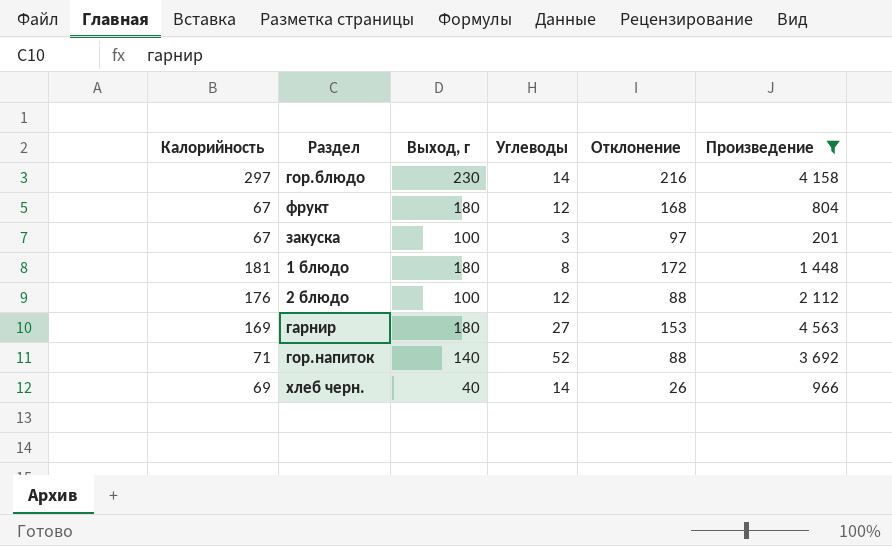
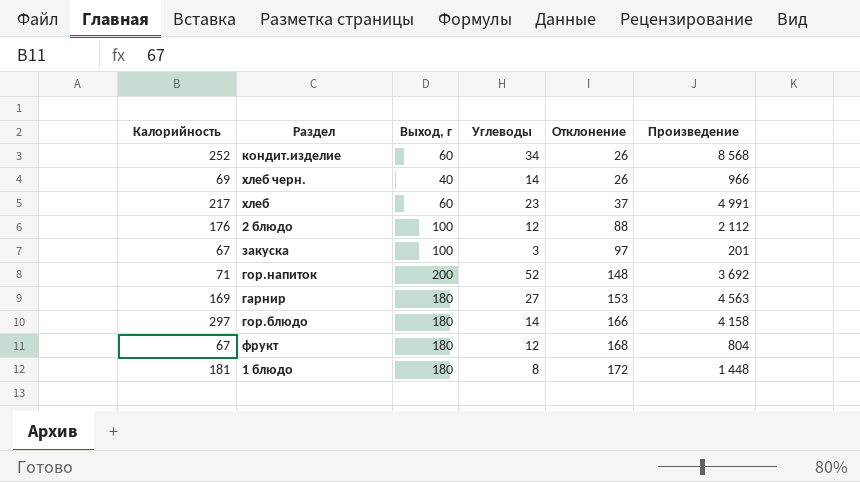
filter: Произведение <= 4 563 -> none
row order: none -> Отклонение ascending
гор.напиток | Выход, г: 140 -> 200
гор.напиток | Отклонение: 88 -> 148
гор.блюдо | Выход, г: 230 -> 180
гор.блюдо | Отклонение: 216 -> 166

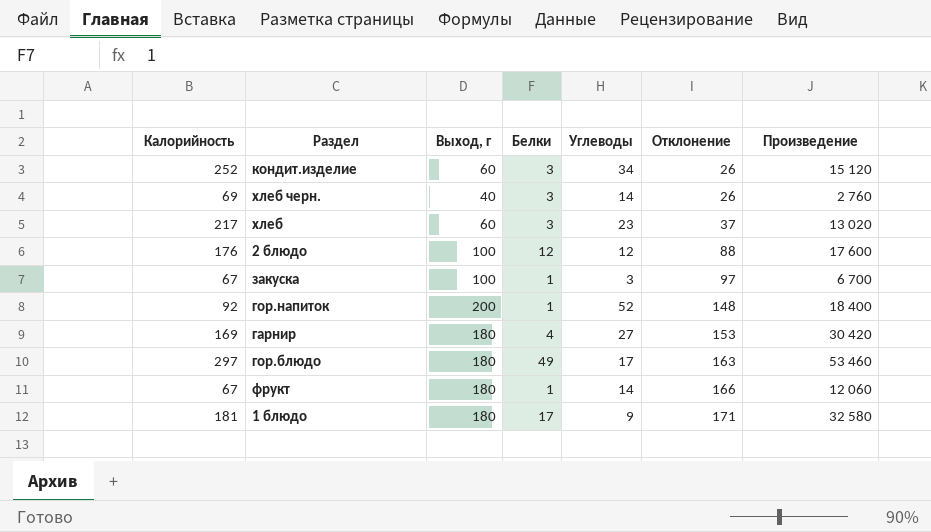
column Белки | position: none -> 4
column Произведение | formula: [Калорийность] * [Углеводы] -> [Калорийность] * [Выход, г]
гор.напиток | Калорийность: 71 -> 92
гор.блюдо | Углеводы: 14 -> 17
гор.блюдо | Отклонение: 166 -> 163
фрукт | Углеводы: 12 -> 14
фрукт | Отклонение: 168 -> 166
1 блюдо | Углеводы: 8 -> 9
1 блюдо | Отклонение: 172 -> 171

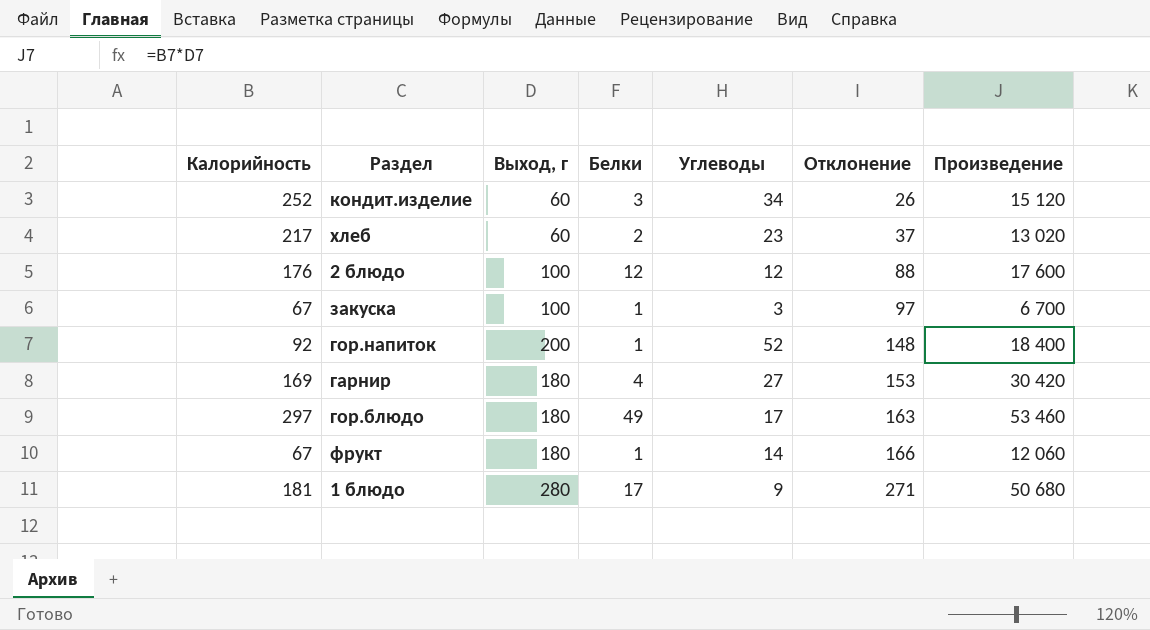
row хлеб черн.: 69 | 40 | 3 | 14 | 26 | 2 760 -> none
хлеб | Белки: 3 -> 2
1 блюдо | Выход, г: 180 -> 280
1 блюдо | Отклонение: 171 -> 271
1 блюдо | Произведение: 32 580 -> 50 680

